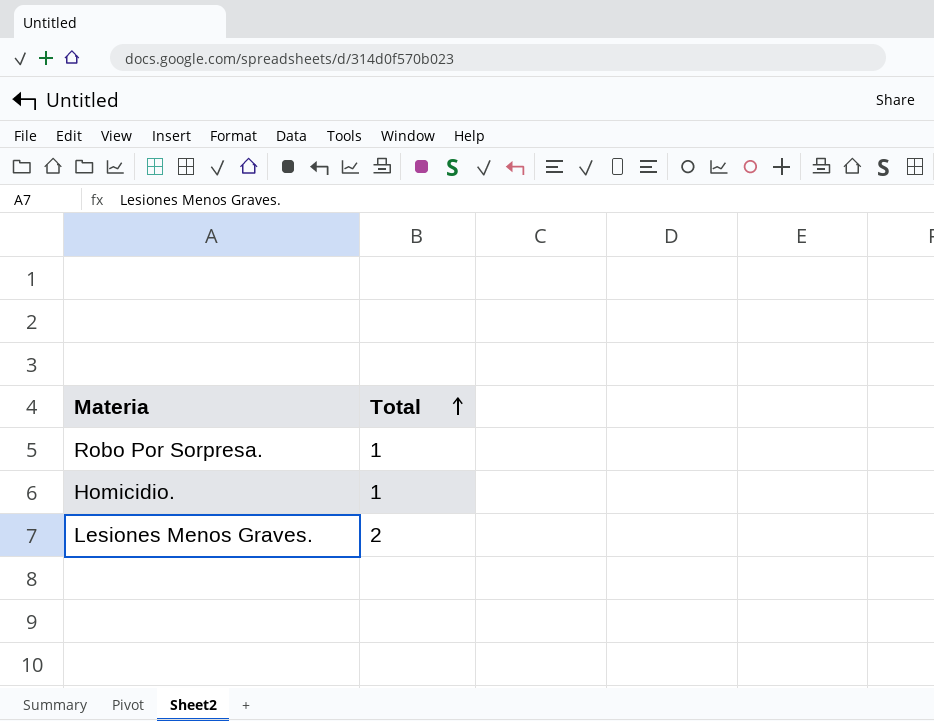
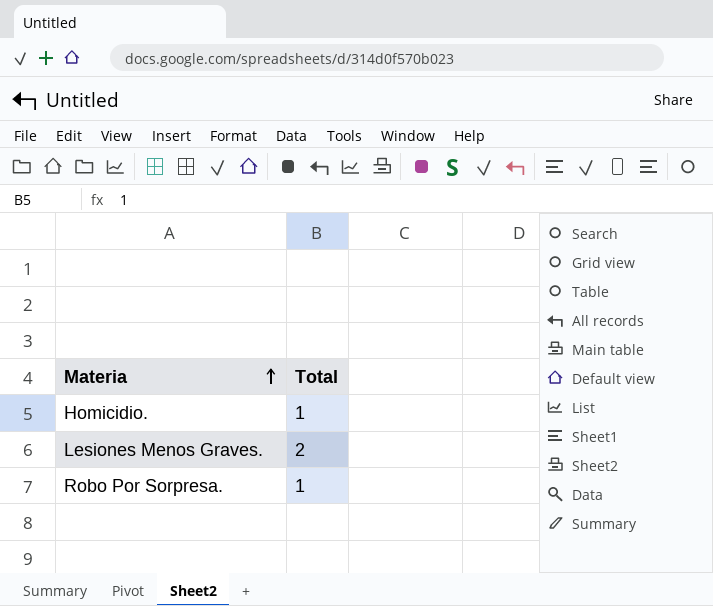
row order: Total ascending -> Materia ascending

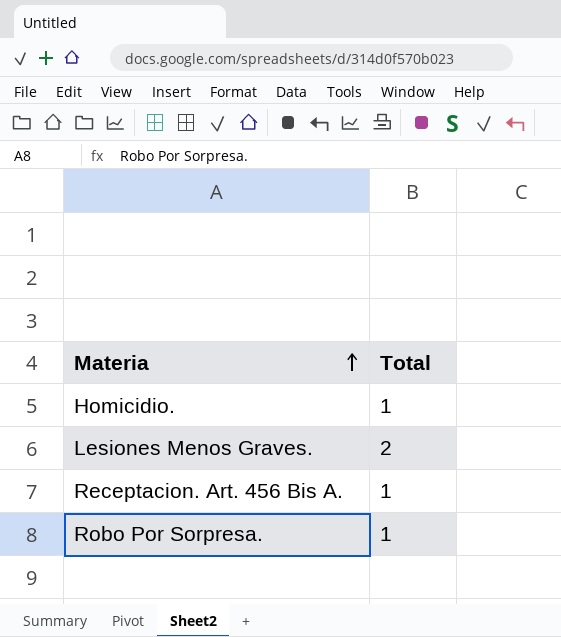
row Receptacion. Art. 456 Bis A.: none -> 1

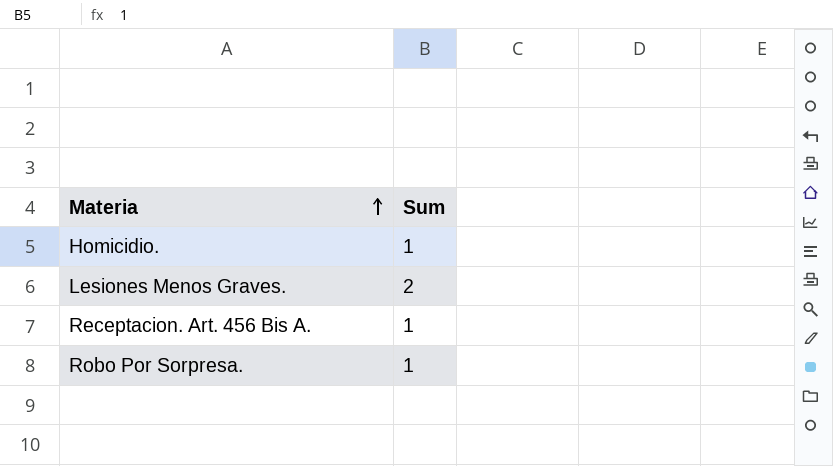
column name: Total -> Sum

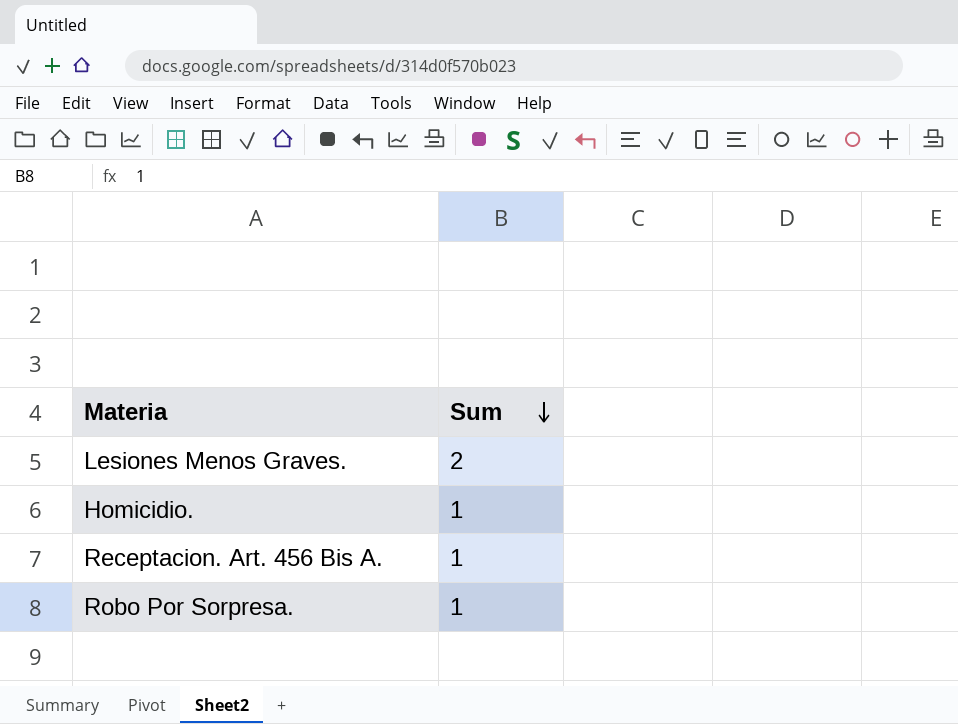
row order: Materia ascending -> Sum descending

